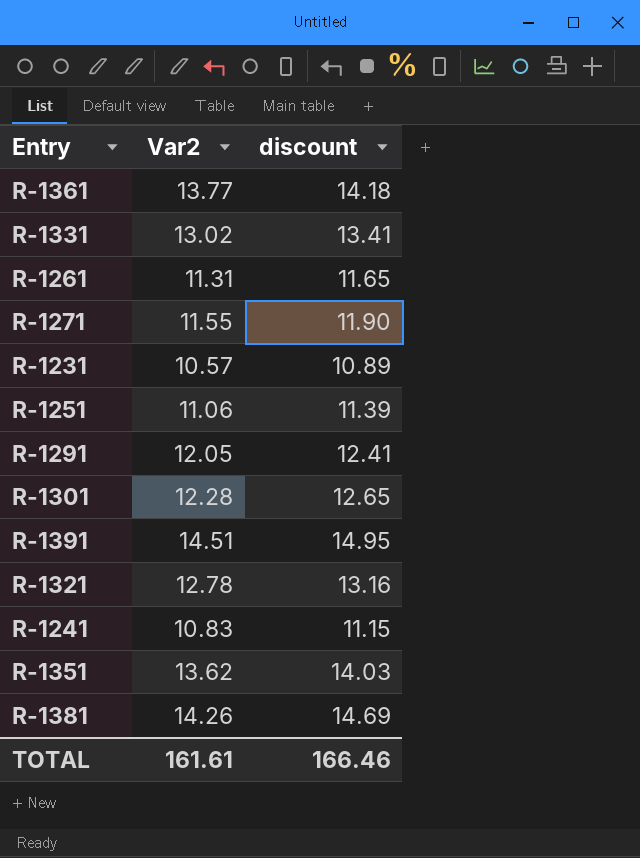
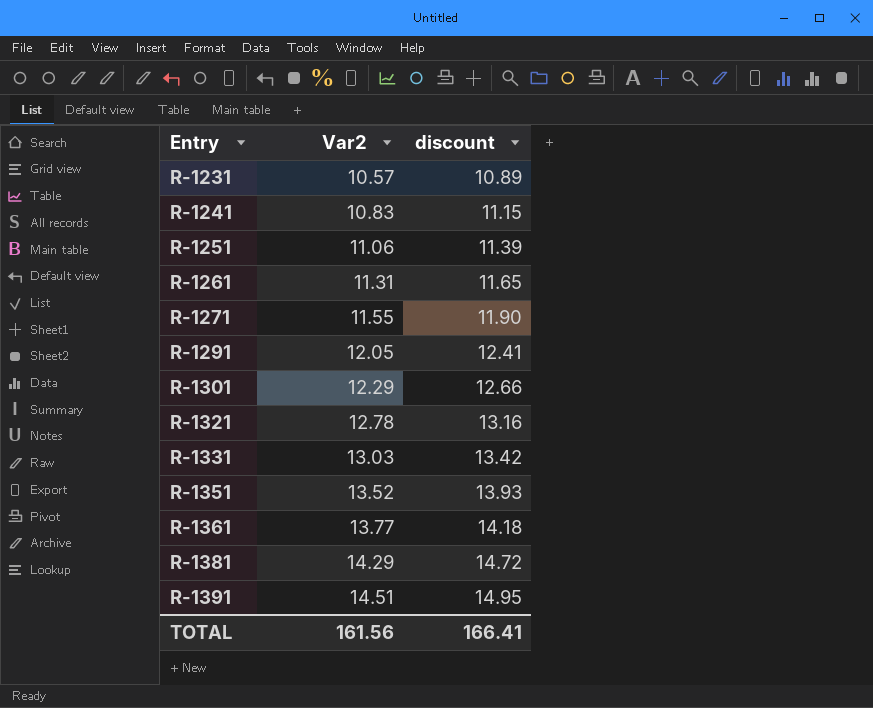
row order: none -> Entry ascending
R-1301 | Var2: 12.28 -> 12.29
R-1301 | discount: 12.65 -> 12.66
R-1331 | Var2: 13.02 -> 13.03
R-1331 | discount: 13.41 -> 13.42
R-1351 | Var2: 13.62 -> 13.52
R-1351 | discount: 14.03 -> 13.93
R-1381 | Var2: 14.26 -> 14.29
R-1381 | discount: 14.69 -> 14.72
TOTAL | Var2: 161.61 -> 161.56
TOTAL | discount: 166.46 -> 166.41

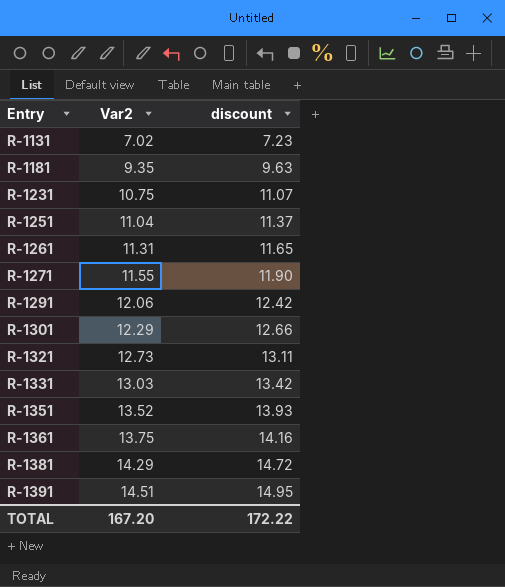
row R-1241: 10.83 | 11.15 -> none
row R-1131: none -> 7.02 | 7.23
row R-1181: none -> 9.35 | 9.63
R-1231 | Var2: 10.57 -> 10.75
R-1231 | discount: 10.89 -> 11.07
R-1251 | Var2: 11.06 -> 11.04
R-1251 | discount: 11.39 -> 11.37
R-1291 | Var2: 12.05 -> 12.06
R-1291 | discount: 12.41 -> 12.42
R-1321 | Var2: 12.78 -> 12.73
R-1321 | discount: 13.16 -> 13.11
R-1361 | Var2: 13.77 -> 13.75
R-1361 | discount: 14.18 -> 14.16
TOTAL | Var2: 161.56 -> 167.20
TOTAL | discount: 166.41 -> 172.22

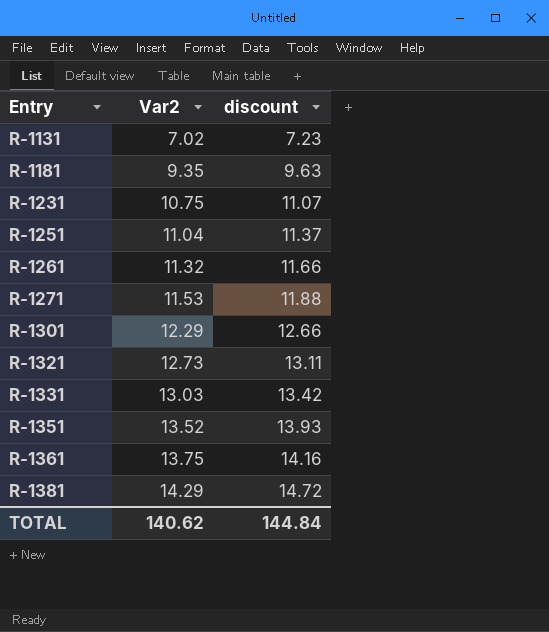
row R-1291: 12.06 | 12.42 -> none
row R-1391: 14.51 | 14.95 -> none
R-1261 | Var2: 11.31 -> 11.32
R-1261 | discount: 11.65 -> 11.66
R-1271 | Var2: 11.55 -> 11.53
R-1271 | discount: 11.90 -> 11.88
TOTAL | Var2: 167.20 -> 140.62
TOTAL | discount: 172.22 -> 144.84

